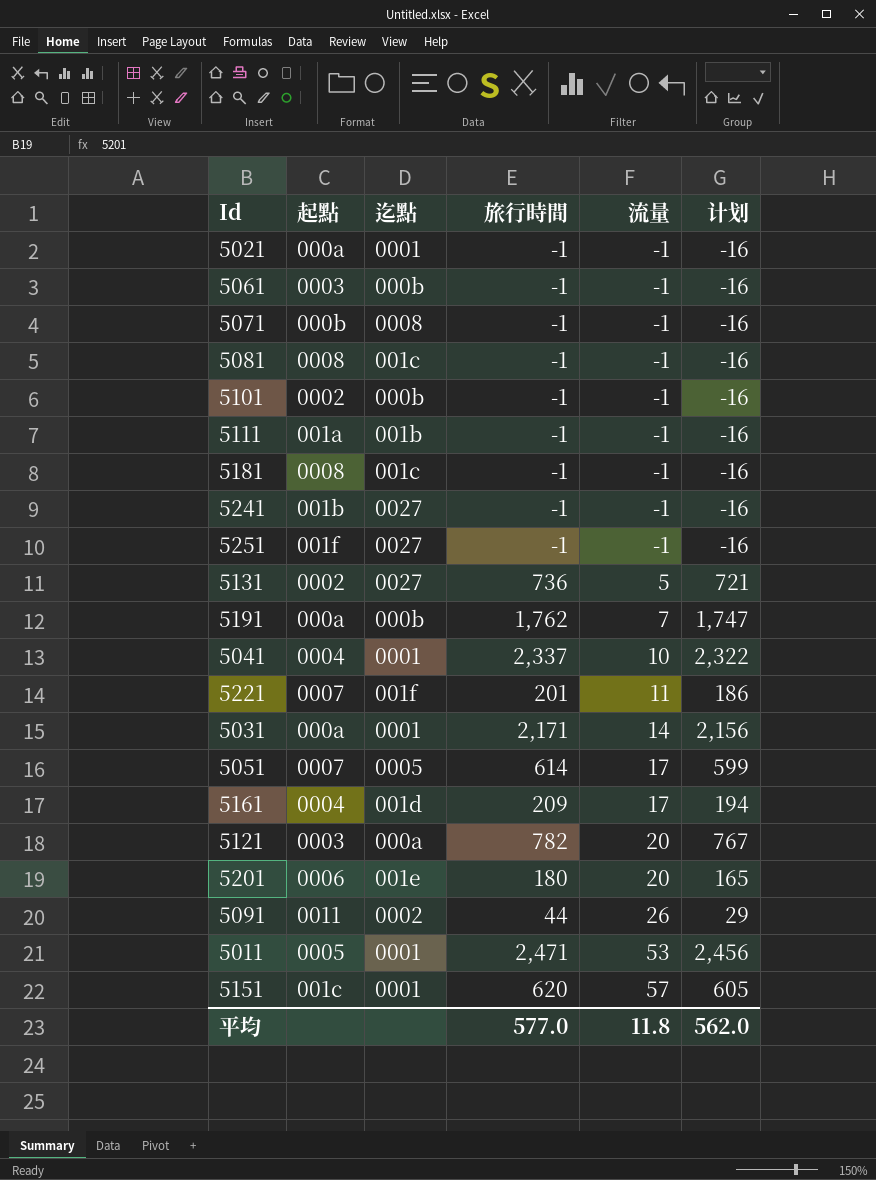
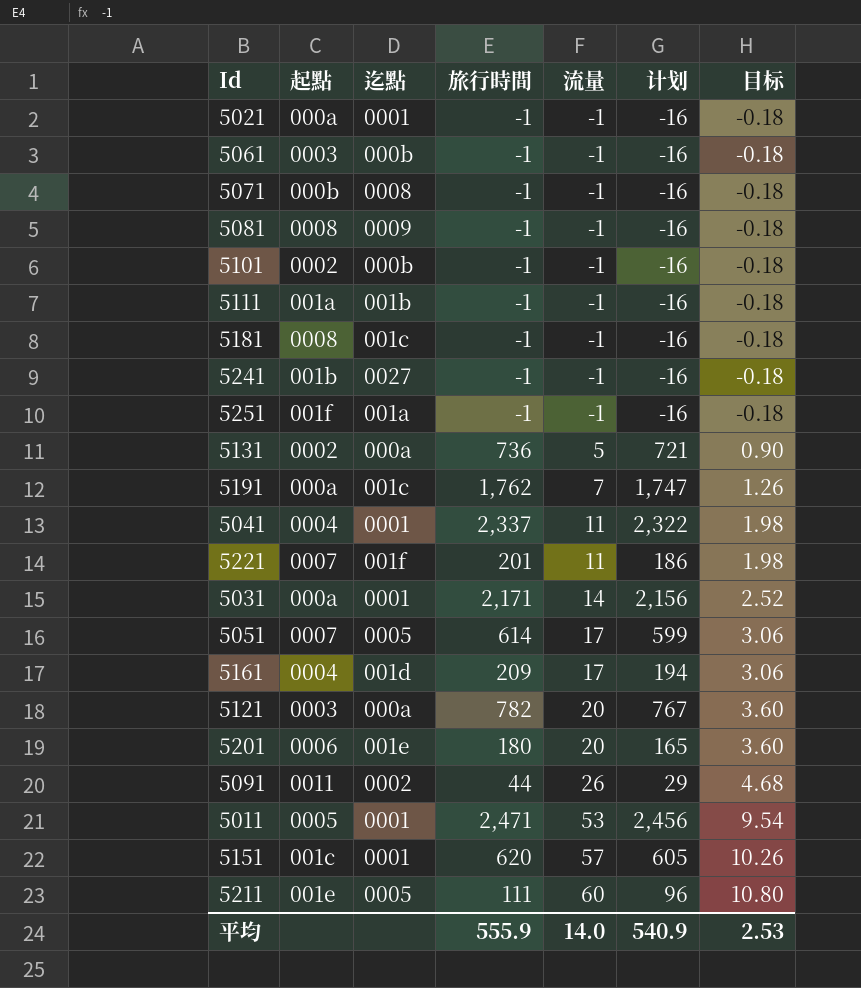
column 目标 | formula: none -> [流量] * 0.18
5081 | 迄點: 001c -> 0009
5251 | 迄點: 0027 -> 001a
5131 | 迄點: 0027 -> 000a
5191 | 迄點: 000b -> 001c
5041 | 流量: 10 -> 11
row 5211: none -> 001e | 0005 | 111 | 60 | 96 | 10.80
平均 | 旅行時間: 577.0 -> 555.9
平均 | 流量: 11.8 -> 14.0
平均 | 计划: 562.0 -> 540.9

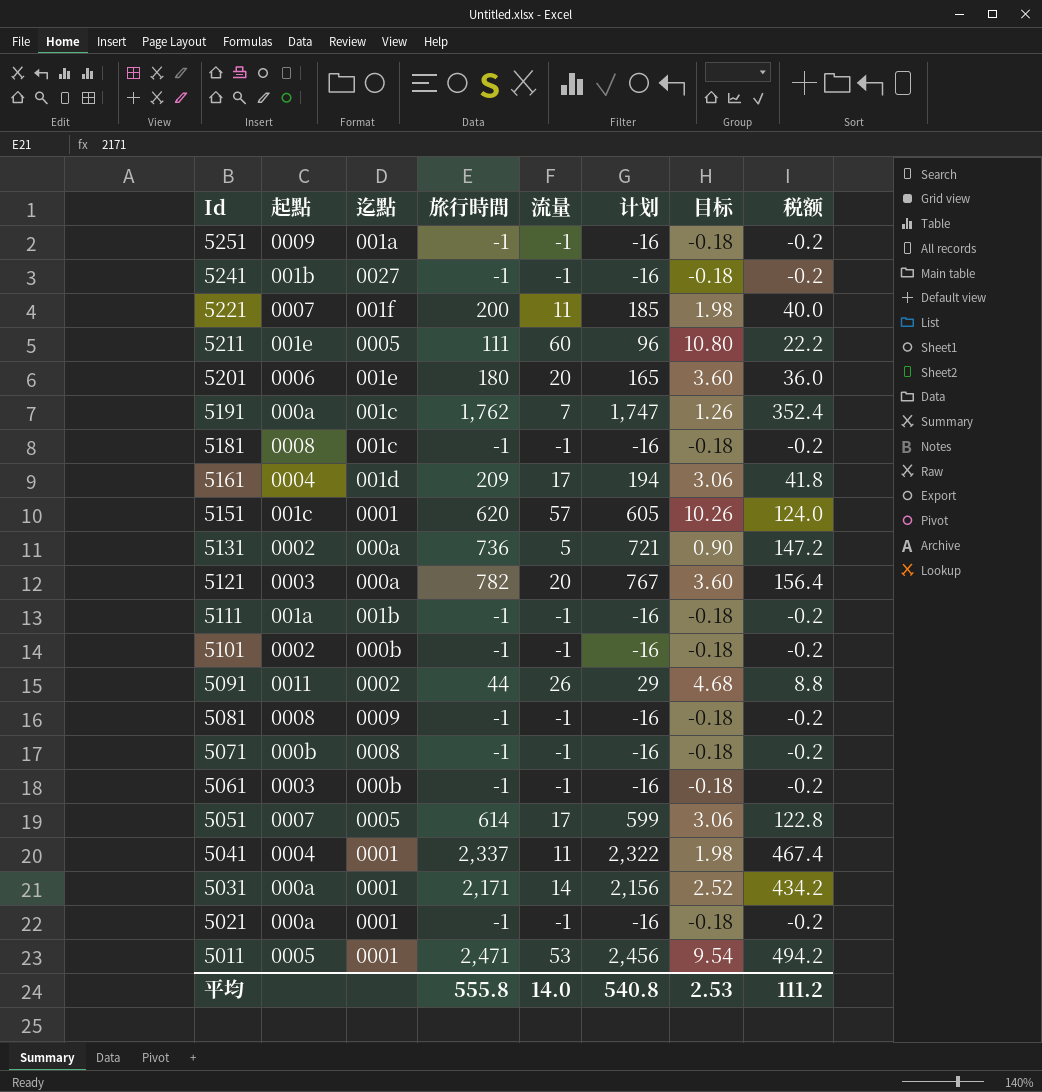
row order: 流量 ascending -> Id descending
column 税额 | formula: none -> [旅行時間] * 0.2
5251 | 起點: 001f -> 0009
5221 | 旅行時間: 201 -> 200
5221 | 计划: 186 -> 185
平均 | 旅行時間: 555.9 -> 555.8
平均 | 计划: 540.9 -> 540.8

